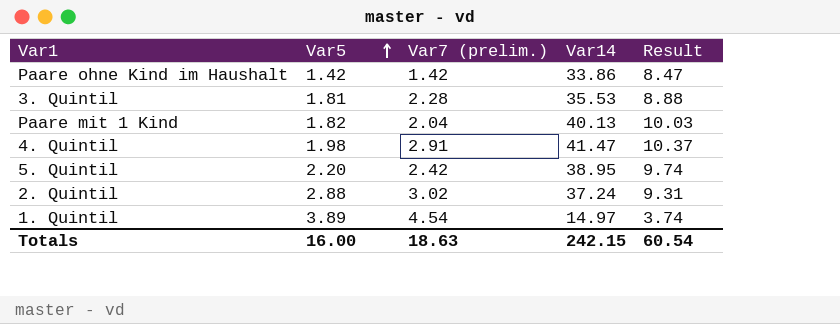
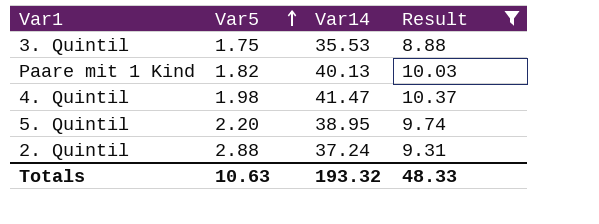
filter: none -> Result >= 8.88
column Var7 (prelim.) | position: 3 -> none
3. Quintil | Var5: 1.81 -> 1.75
Totals | Var5: 16.00 -> 10.63
Totals | Var14: 242.15 -> 193.32
Totals | Result: 60.54 -> 48.33

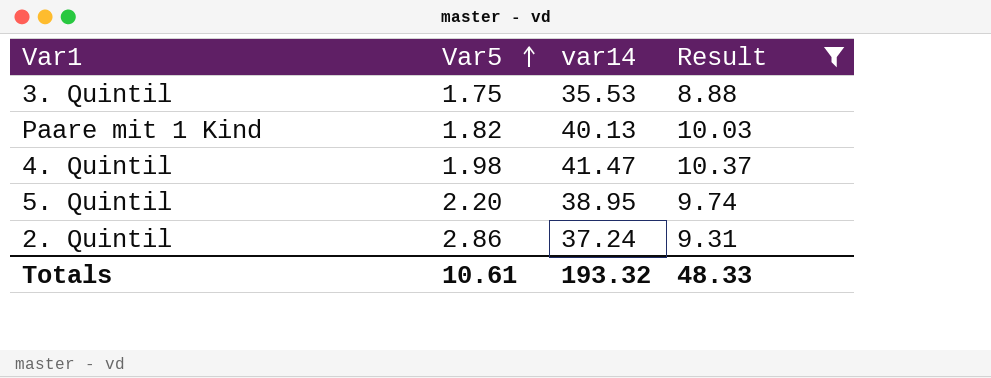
column name: Var14 -> var14
2. Quintil | Var5: 2.88 -> 2.86
Totals | Var5: 10.63 -> 10.61

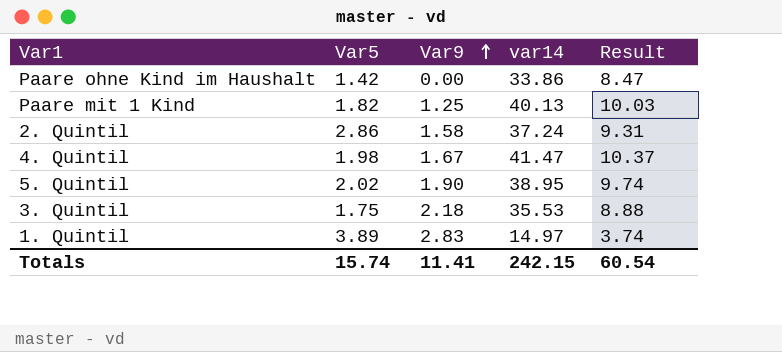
filter: Result >= 8.88 -> none
row order: Var5 ascending -> Var9 ascending
column Var9 | position: none -> 3
5. Quintil | Var5: 2.20 -> 2.02
Totals | Var5: 10.61 -> 15.74
Totals | var14: 193.32 -> 242.15
Totals | Result: 48.33 -> 60.54

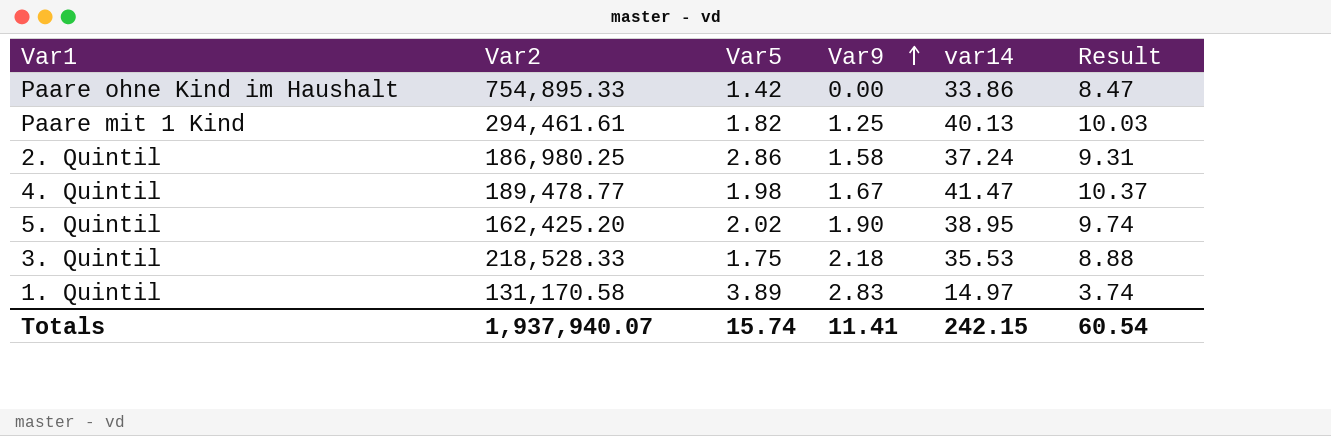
column Var2 | position: none -> 2

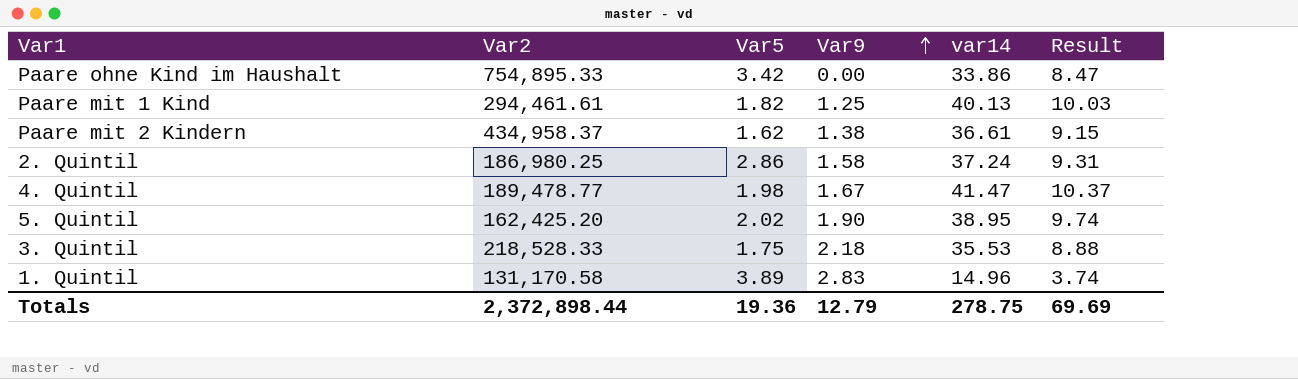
Paare ohne Kind im Haushalt | Var5: 1.42 -> 3.42
row Paare mit 2 Kindern: none -> 434,958.37 | 1.62 | 1.38 | 36.61 | 9.15
1. Quintil | var14: 14.97 -> 14.96
Totals | Var2: 1,937,940.07 -> 2,372,898.44
Totals | Var5: 15.74 -> 19.36
Totals | Var9: 11.41 -> 12.79
Totals | var14: 242.15 -> 278.75
Totals | Result: 60.54 -> 69.69

